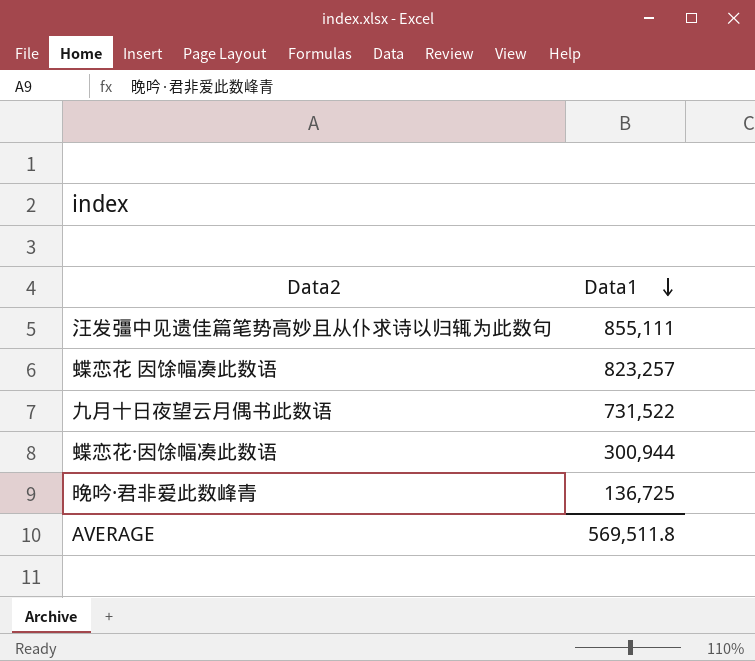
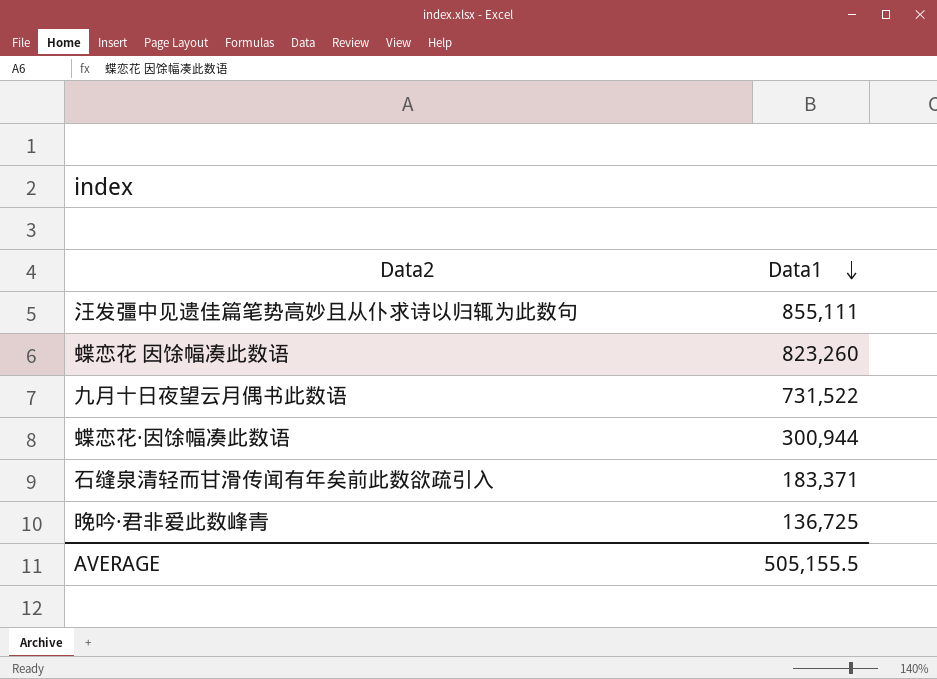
蝶恋花 因馀幅凑此数语 | Data1: 823,257 -> 823,260
row 石缝泉清轻而甘滑传闻有年矣前此数欲疏引入: none -> 183,371
AVERAGE | Data1: 569,511.8 -> 505,155.5

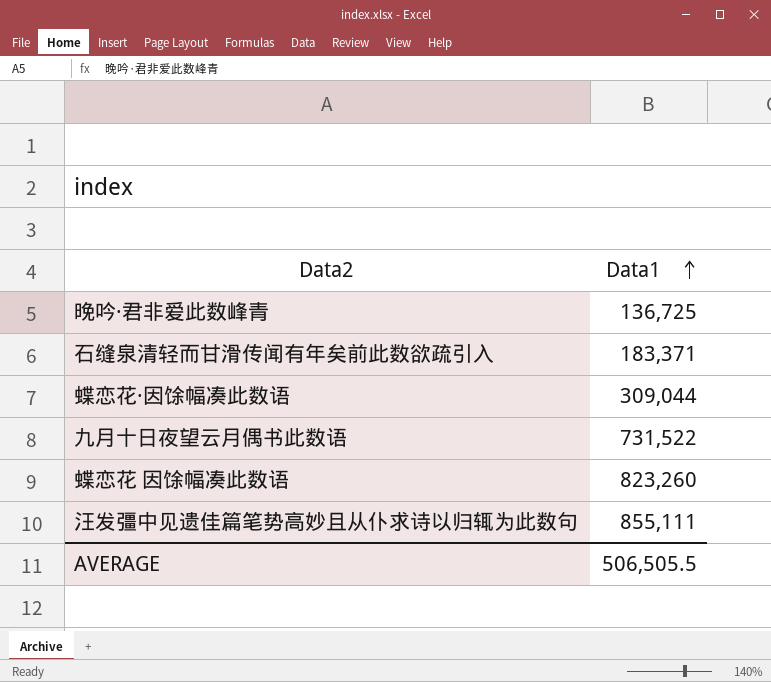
row order: Data1 descending -> Data1 ascending
蝶恋花·因馀幅凑此数语 | Data1: 300,944 -> 309,044
AVERAGE | Data1: 505,155.5 -> 506,505.5

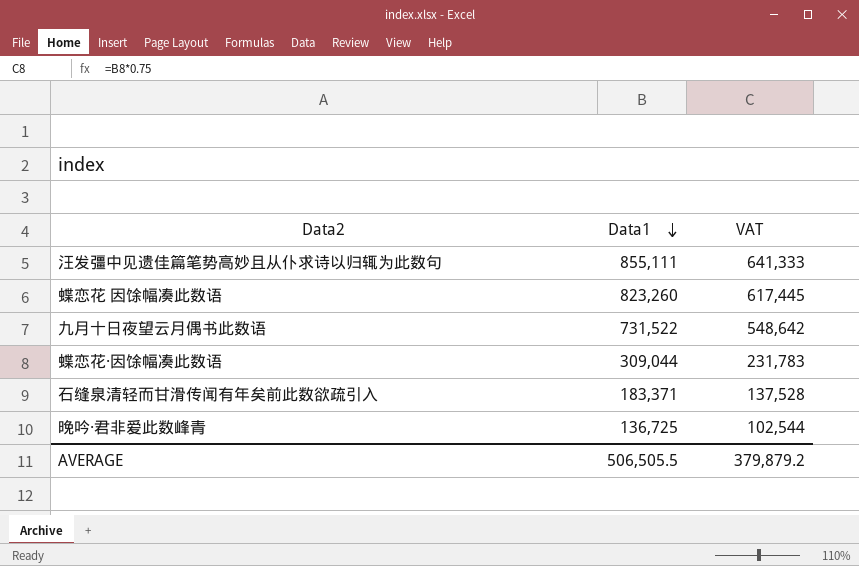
row order: Data1 ascending -> Data1 descending
column VAT | formula: none -> [Data1] * 0.75

